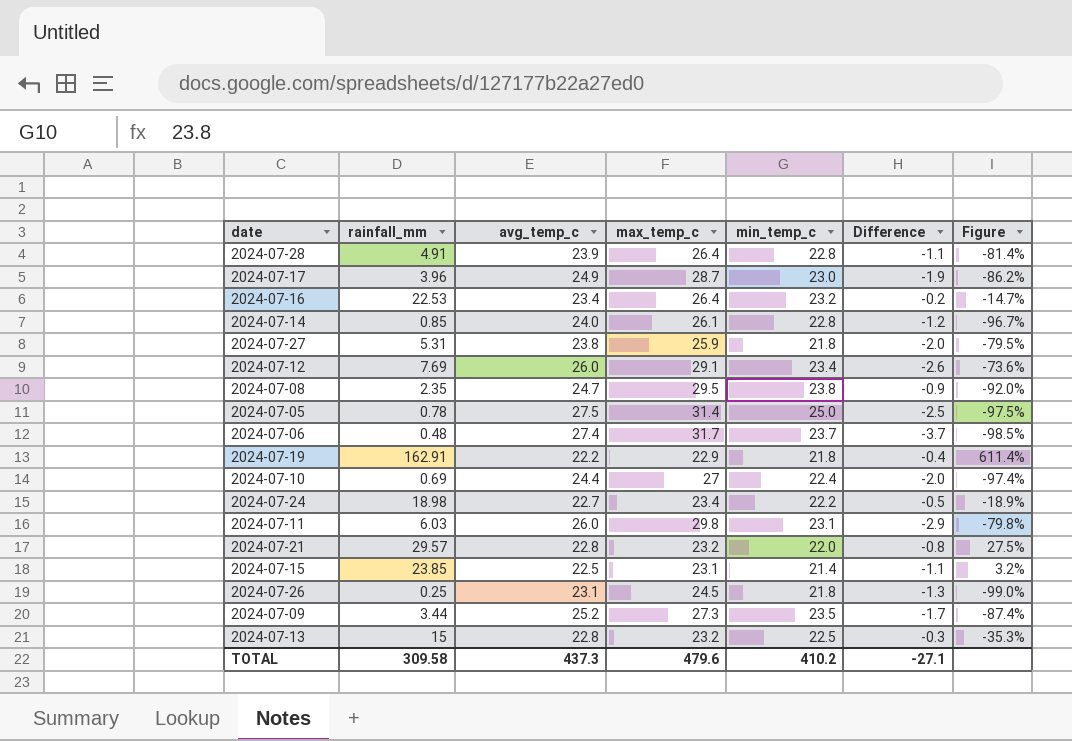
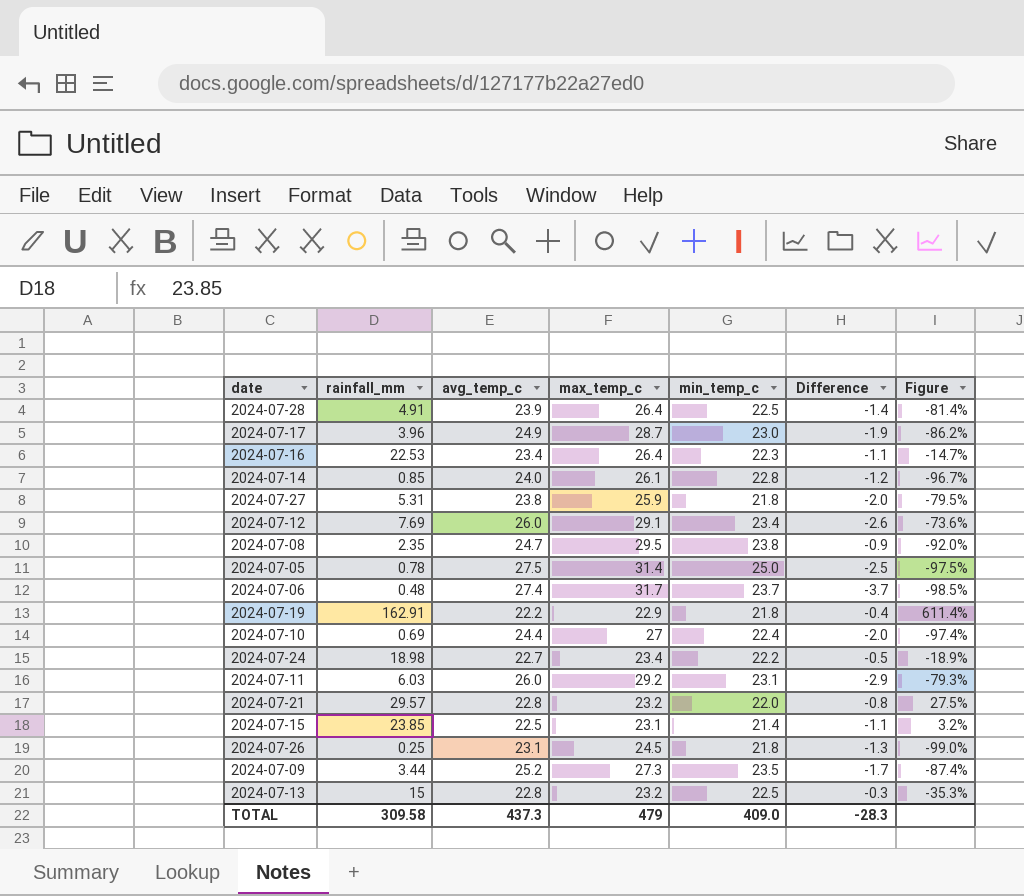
2024-07-28 | min_temp_c: 22.8 -> 22.5
2024-07-28 | Difference: -1.1 -> -1.4
2024-07-16 | min_temp_c: 23.2 -> 22.3
2024-07-16 | Difference: -0.2 -> -1.1
2024-07-11 | max_temp_c: 29.8 -> 29.2
2024-07-11 | Figure: -79.8% -> -79.3%
TOTAL | max_temp_c: 479.6 -> 479
TOTAL | min_temp_c: 410.2 -> 409.0
TOTAL | Difference: -27.1 -> -28.3

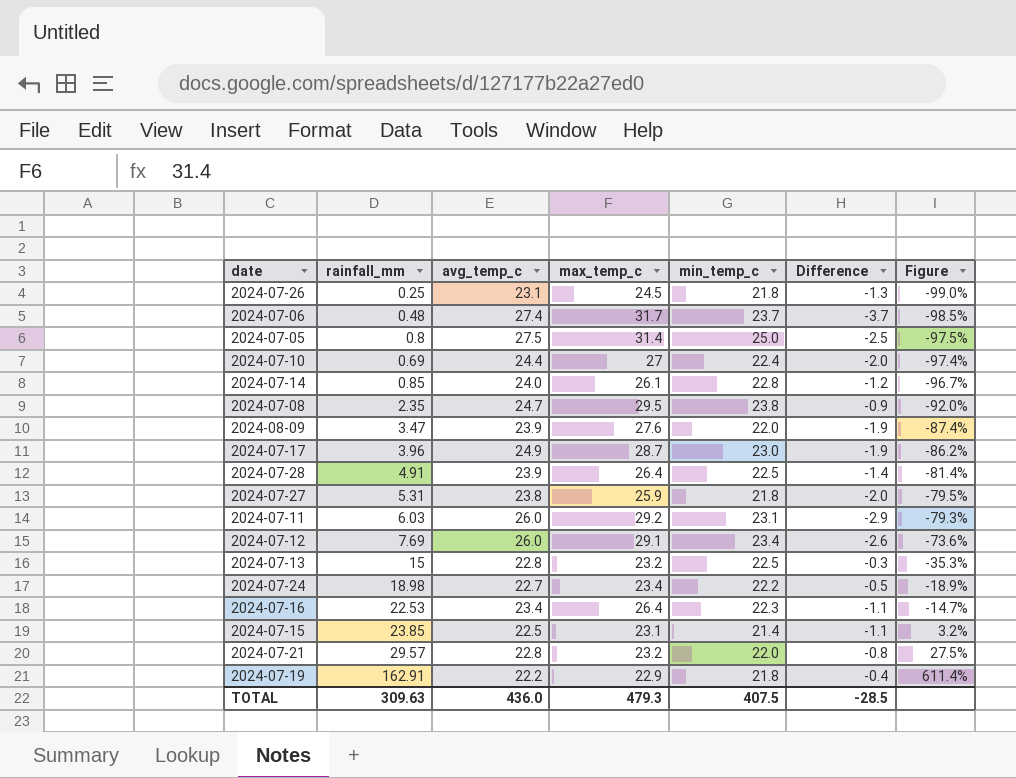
row order: none -> Figure ascending
row 2024-07-09: 3.44 | 25.2 | 27.3 | 23.5 | -1.7 | -87.4% -> none
2024-07-05 | rainfall_mm: 0.78 -> 0.8
row 2024-08-09: none -> 3.47 | 23.9 | 27.6 | 22.0 | -1.9 | -87.4%
TOTAL | rainfall_mm: 309.58 -> 309.63
TOTAL | avg_temp_c: 437.3 -> 436.0
TOTAL | max_temp_c: 479 -> 479.3
TOTAL | min_temp_c: 409.0 -> 407.5
TOTAL | Difference: -28.3 -> -28.5

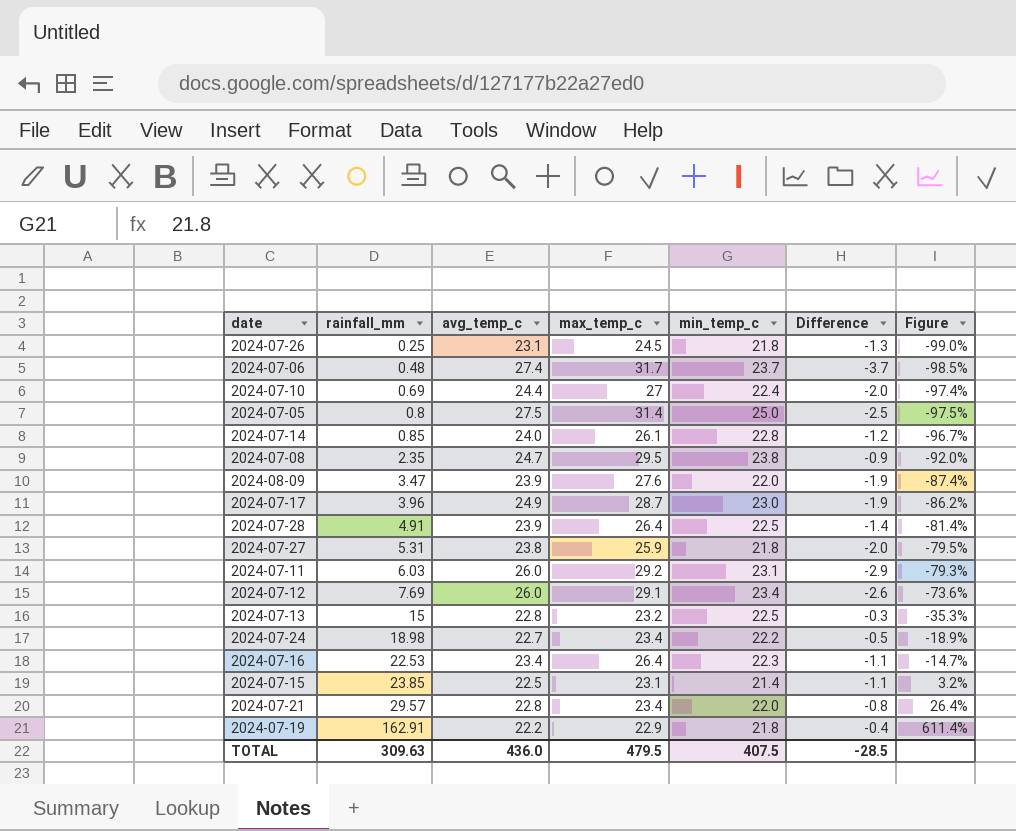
row order: Figure ascending -> rainfall_mm ascending
2024-07-21 | max_temp_c: 23.2 -> 23.4
2024-07-21 | Figure: 27.5% -> 26.4%
TOTAL | max_temp_c: 479.3 -> 479.5

